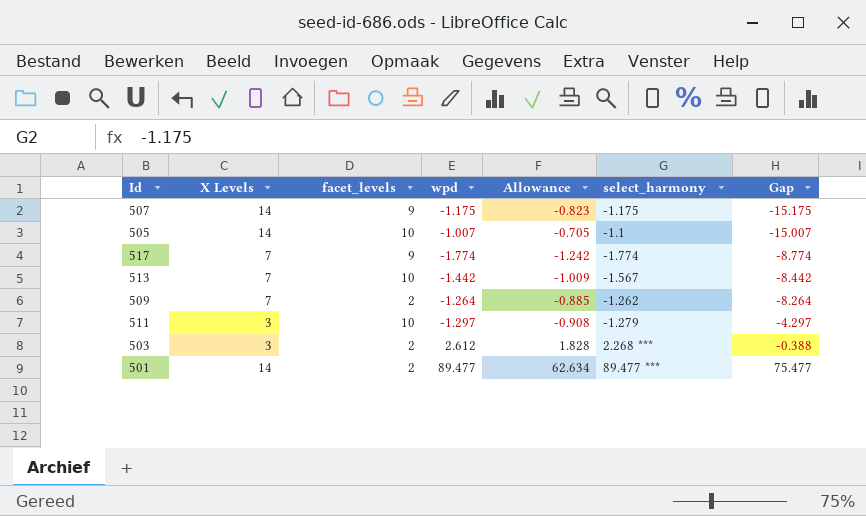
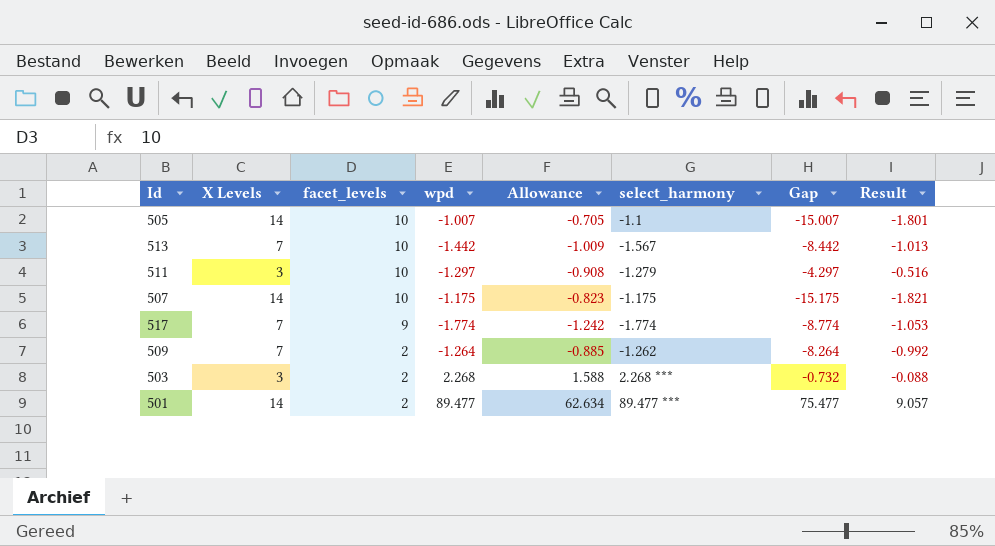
row order: Gap ascending -> facet_levels descending
column Result | formula: none -> [Gap] * 0.12
507 | facet_levels: 9 -> 10
503 | wpd: 2.612 -> 2.268
503 | Allowance: 1.828 -> 1.588
503 | Gap: -0.388 -> -0.732

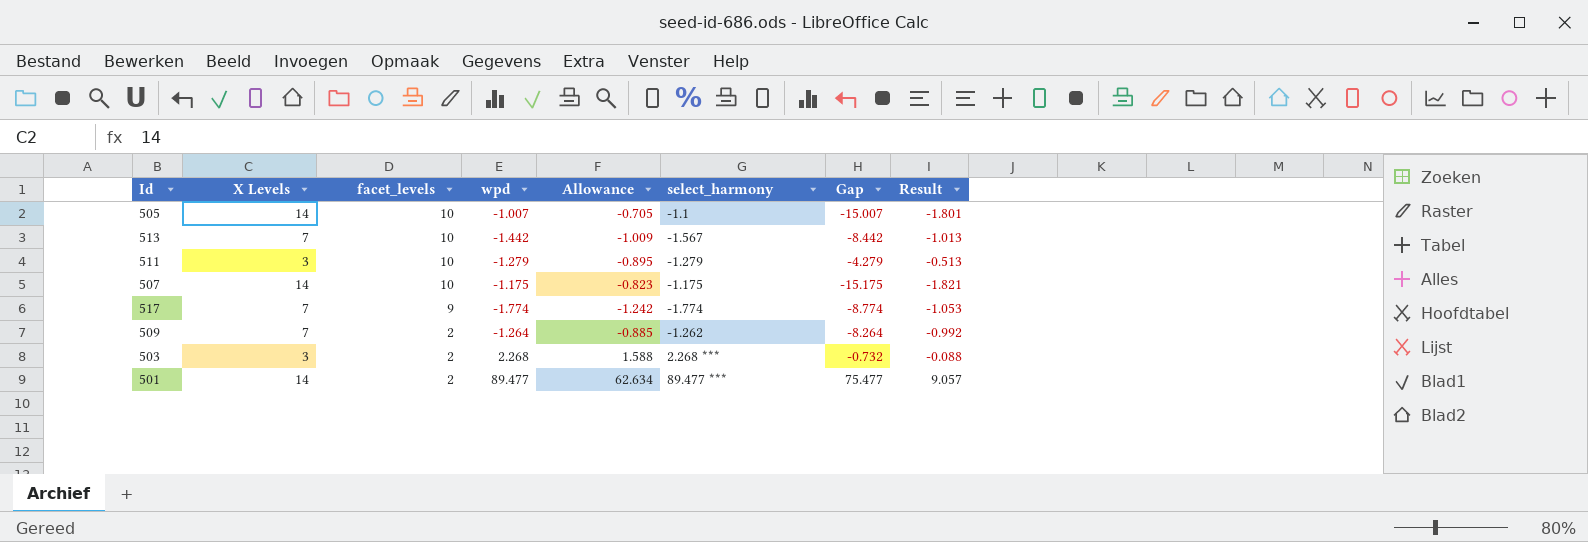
511 | wpd: -1.297 -> -1.279
511 | Allowance: -0.908 -> -0.895
511 | Gap: -4.297 -> -4.279
511 | Result: -0.516 -> -0.513

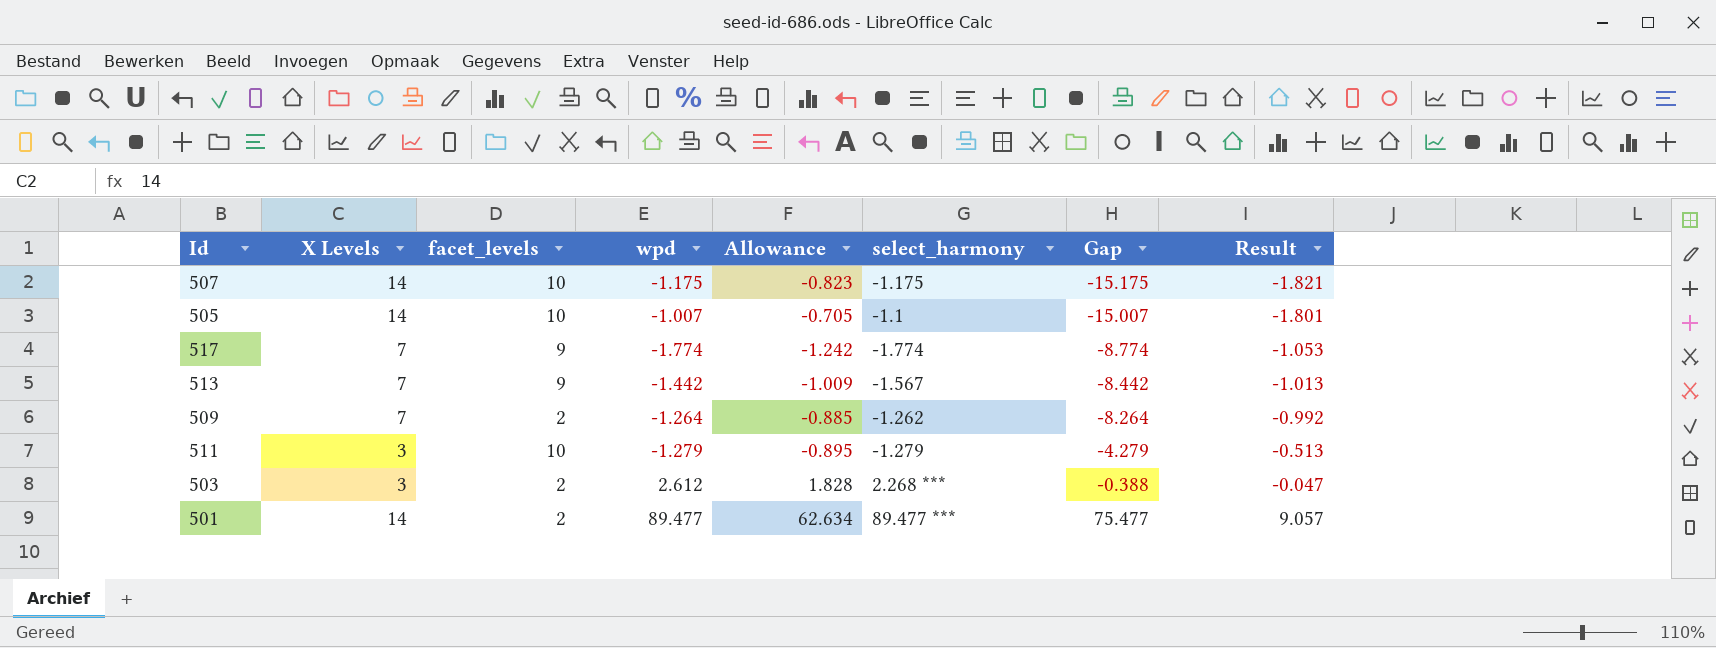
row order: facet_levels descending -> Gap ascending
513 | facet_levels: 10 -> 9
503 | wpd: 2.268 -> 2.612
503 | Allowance: 1.588 -> 1.828
503 | Gap: -0.732 -> -0.388
503 | Result: -0.088 -> -0.047

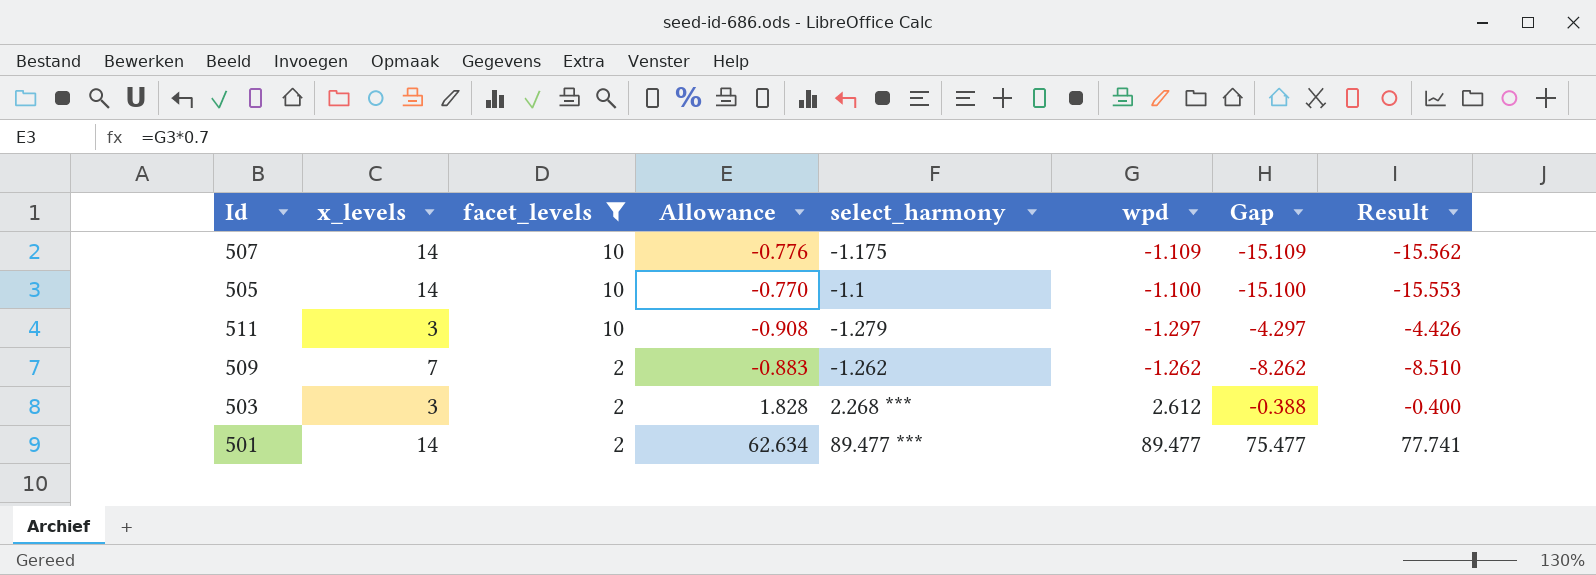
filter: none -> facet_levels != 9
row order: Gap ascending -> facet_levels descending
column name: X Levels -> x_levels
column wpd | position: 4 -> 6
column Result | formula: [Gap] * 0.12 -> [Gap] * 1.03
507 | Allowance: -0.823 -> -0.776
507 | wpd: -1.175 -> -1.109
507 | Gap: -15.175 -> -15.109
505 | Allowance: -0.705 -> -0.770
505 | wpd: -1.007 -> -1.100
505 | Gap: -15.007 -> -15.100
511 | Allowance: -0.895 -> -0.908
511 | wpd: -1.279 -> -1.297
511 | Gap: -4.279 -> -4.297
509 | Allowance: -0.885 -> -0.883
509 | wpd: -1.264 -> -1.262
509 | Gap: -8.264 -> -8.262

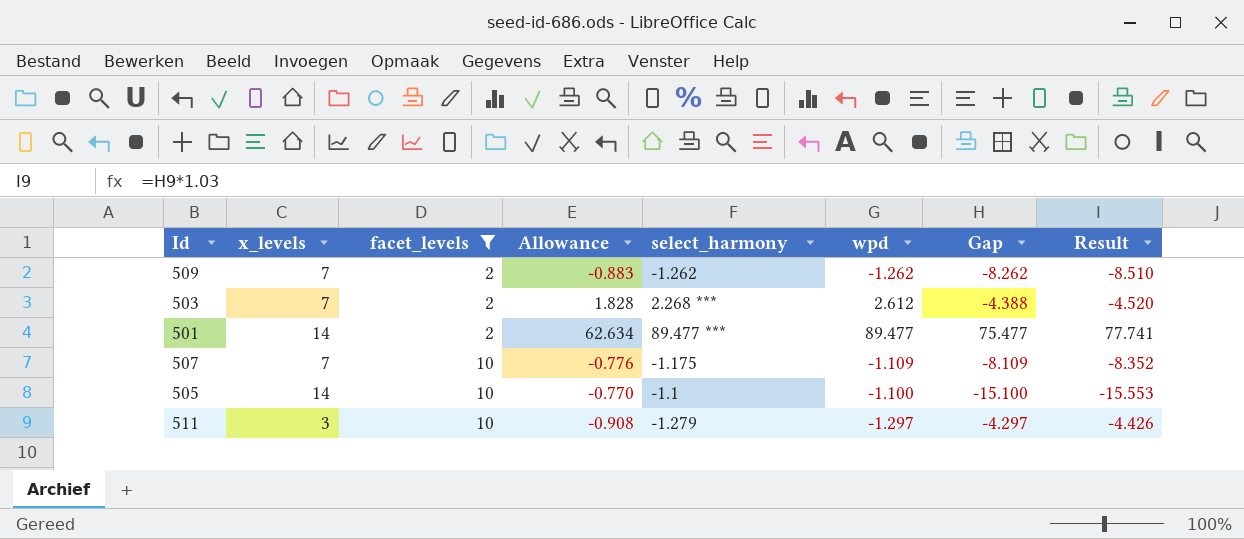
row order: facet_levels descending -> facet_levels ascending
503 | x_levels: 3 -> 7
503 | Gap: -0.388 -> -4.388
503 | Result: -0.400 -> -4.520
507 | x_levels: 14 -> 7
507 | Gap: -15.109 -> -8.109
507 | Result: -15.562 -> -8.352

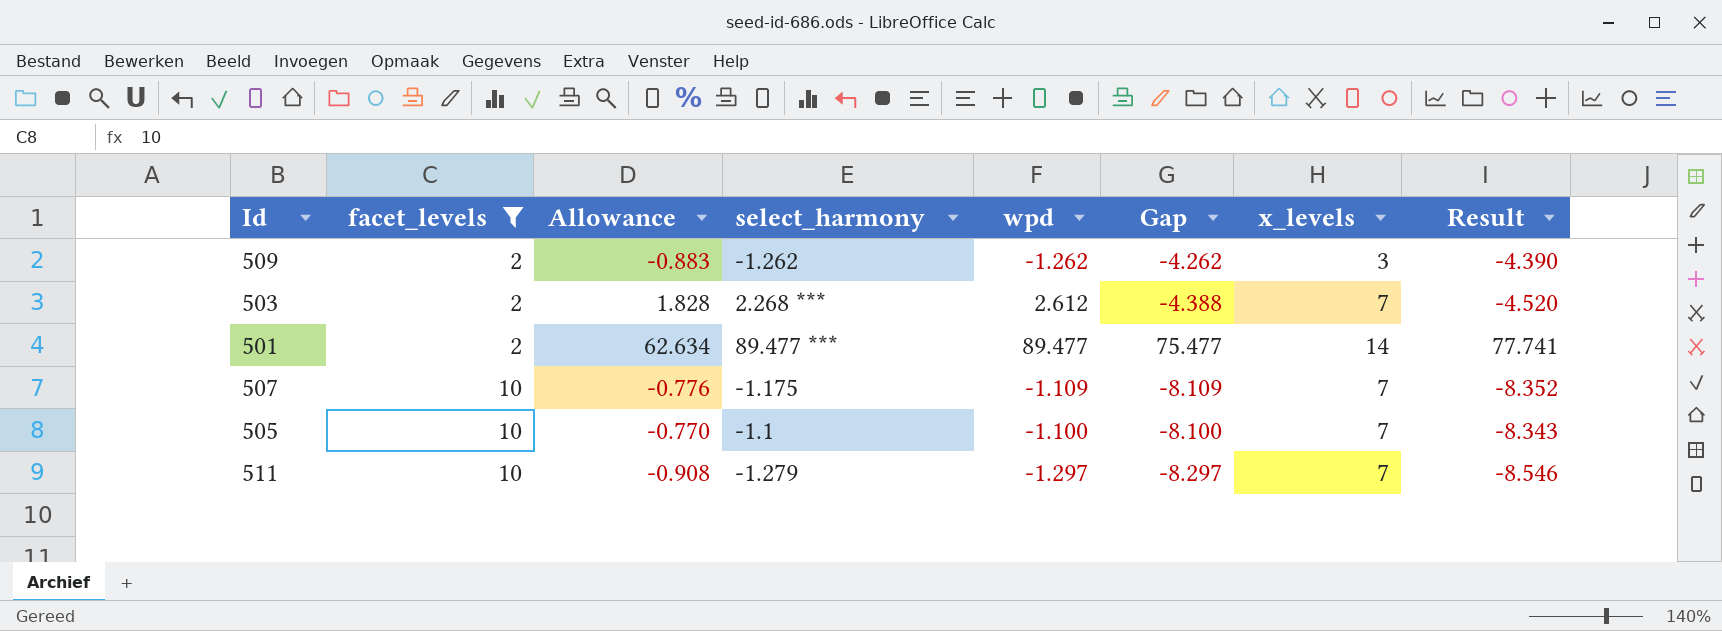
column x_levels | position: 2 -> 7
509 | Gap: -8.262 -> -4.262
509 | x_levels: 7 -> 3
509 | Result: -8.510 -> -4.390
505 | Gap: -15.100 -> -8.100
505 | x_levels: 14 -> 7
505 | Result: -15.553 -> -8.343
511 | Gap: -4.297 -> -8.297
511 | x_levels: 3 -> 7
511 | Result: -4.426 -> -8.546

